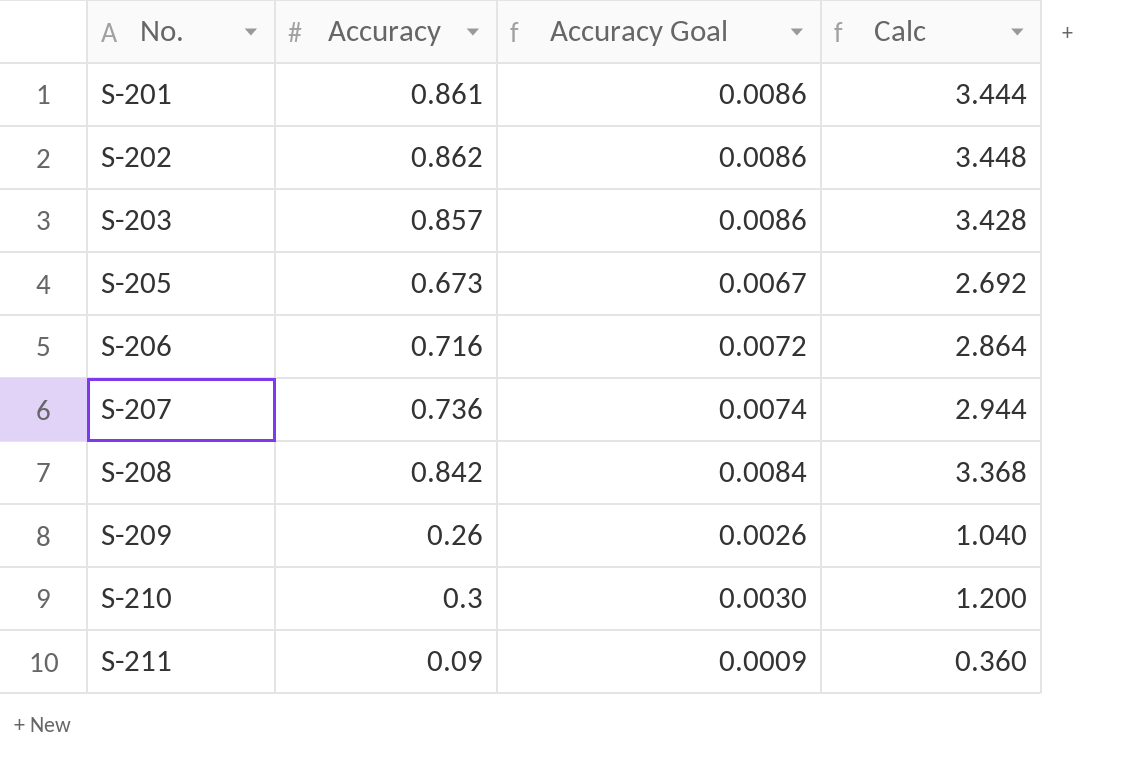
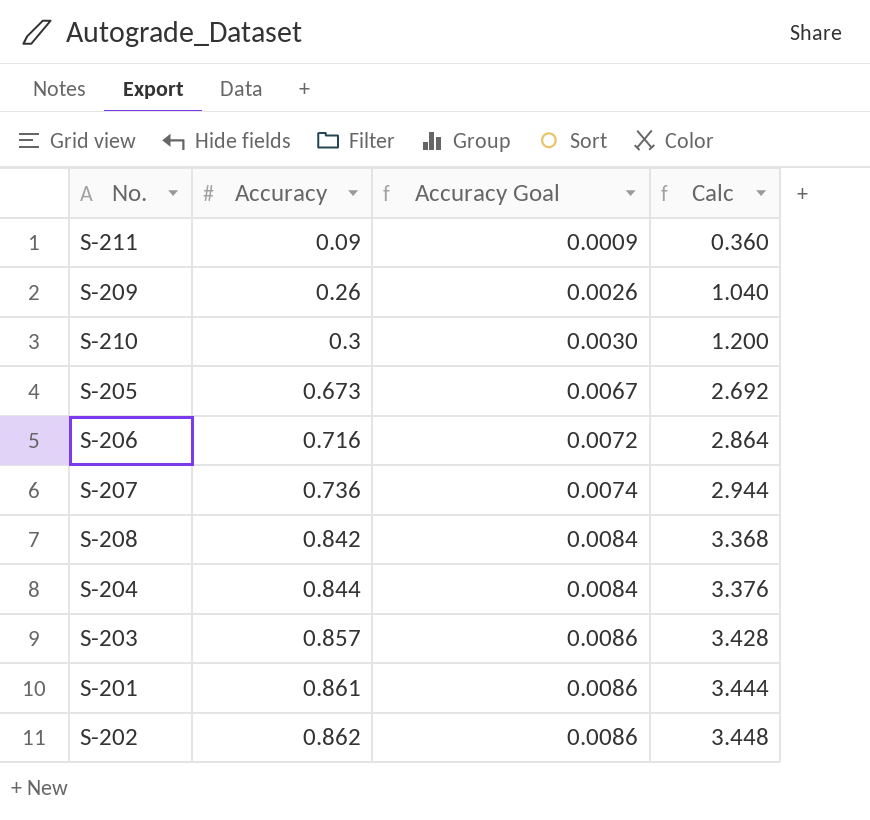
row order: No. ascending -> Accuracy ascending
row S-204: none -> 0.844 | 0.0084 | 3.376

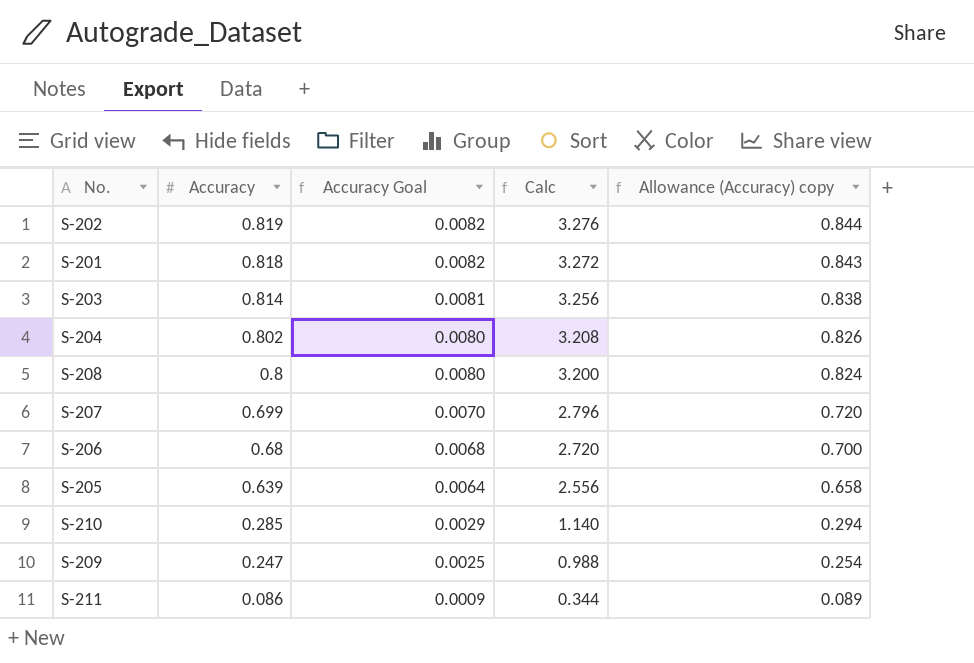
row order: Accuracy ascending -> Accuracy descending
column Allowance (Accuracy) copy | formula: none -> [Accuracy] * 1.03
S-202 | Accuracy: 0.862 -> 0.819
S-202 | Accuracy Goal: 0.0086 -> 0.0082
S-202 | Calc: 3.448 -> 3.276
S-201 | Accuracy: 0.861 -> 0.818
S-201 | Accuracy Goal: 0.0086 -> 0.0082
S-201 | Calc: 3.444 -> 3.272
S-203 | Accuracy: 0.857 -> 0.814
S-203 | Accuracy Goal: 0.0086 -> 0.0081
S-203 | Calc: 3.428 -> 3.256
S-204 | Accuracy: 0.844 -> 0.802
S-204 | Accuracy Goal: 0.0084 -> 0.0080
S-204 | Calc: 3.376 -> 3.208
S-208 | Accuracy: 0.842 -> 0.8
S-208 | Accuracy Goal: 0.0084 -> 0.0080
S-208 | Calc: 3.368 -> 3.200
S-207 | Accuracy: 0.736 -> 0.699
S-207 | Accuracy Goal: 0.0074 -> 0.0070
S-207 | Calc: 2.944 -> 2.796
S-206 | Accuracy: 0.716 -> 0.68
S-206 | Accuracy Goal: 0.0072 -> 0.0068
S-206 | Calc: 2.864 -> 2.720
S-205 | Accuracy: 0.673 -> 0.639
S-205 | Accuracy Goal: 0.0067 -> 0.0064
S-205 | Calc: 2.692 -> 2.556
S-210 | Accuracy: 0.3 -> 0.285
S-210 | Accuracy Goal: 0.0030 -> 0.0029
S-210 | Calc: 1.200 -> 1.140
S-209 | Accuracy: 0.26 -> 0.247
S-209 | Accuracy Goal: 0.0026 -> 0.0025
S-209 | Calc: 1.040 -> 0.988
S-211 | Accuracy: 0.09 -> 0.086
S-211 | Calc: 0.360 -> 0.344

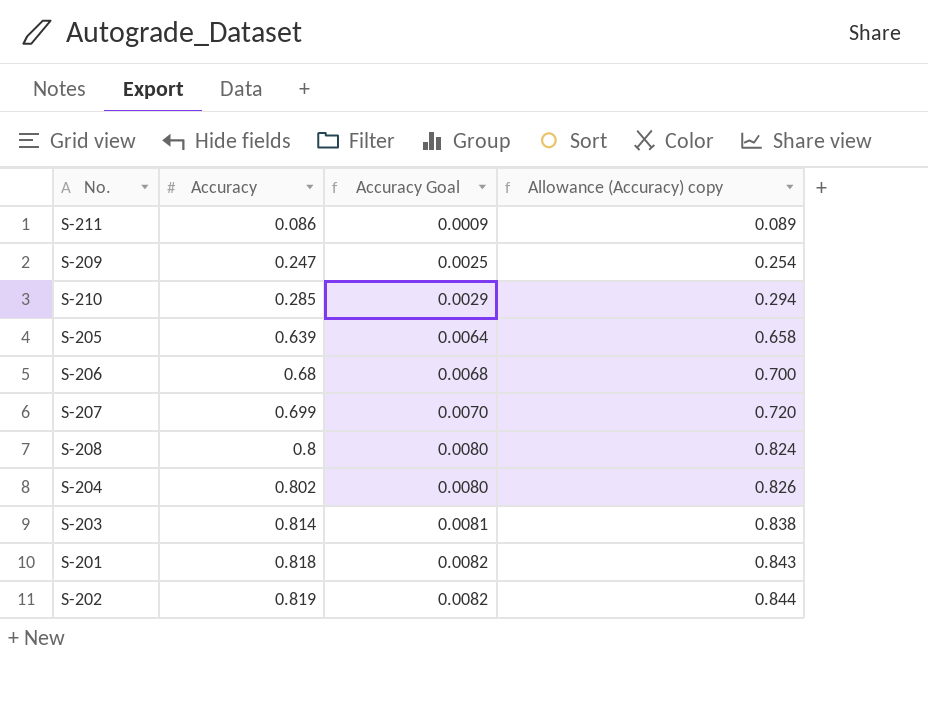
row order: Accuracy descending -> Accuracy ascending
column Calc | formula: [Accuracy] * 4 -> none

